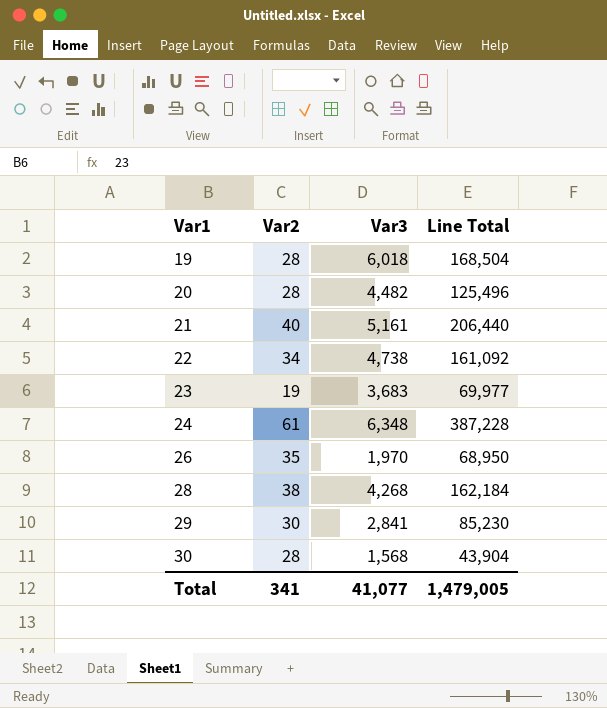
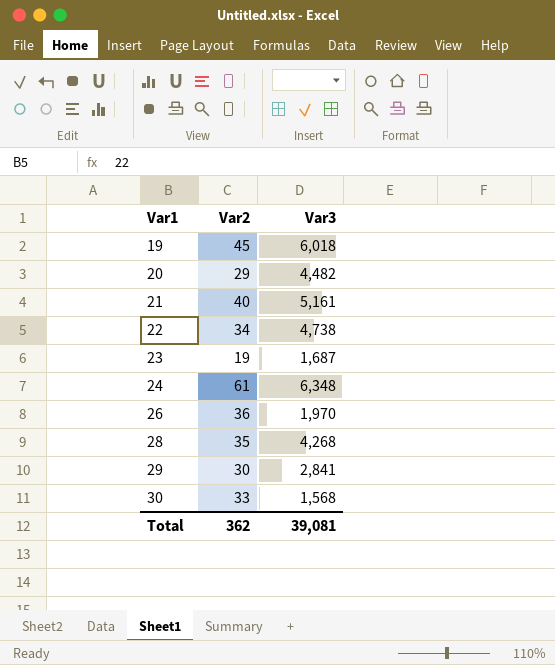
column Line Total | formula: [Var2] * [Var3] -> none
19 | Var2: 28 -> 45
20 | Var2: 28 -> 29
23 | Var3: 3,683 -> 1,687
26 | Var2: 35 -> 36
28 | Var2: 38 -> 35
30 | Var2: 28 -> 33
Total | Var2: 341 -> 362
Total | Var3: 41,077 -> 39,081

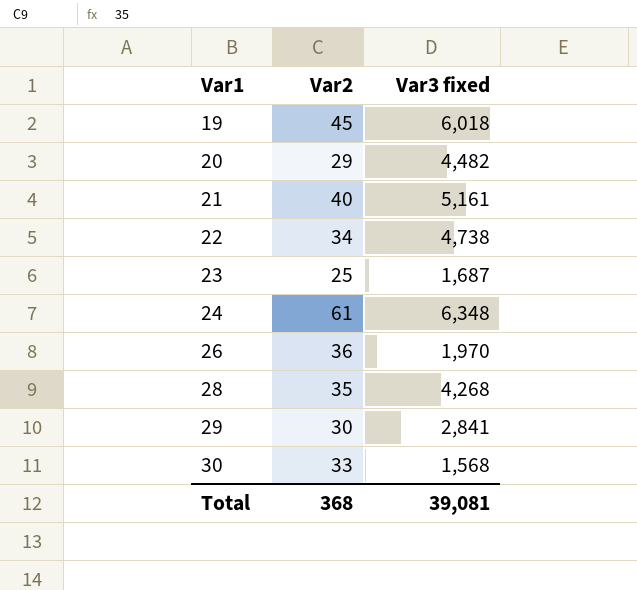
column name: Var3 -> Var3 fixed
23 | Var2: 19 -> 25
Total | Var2: 362 -> 368

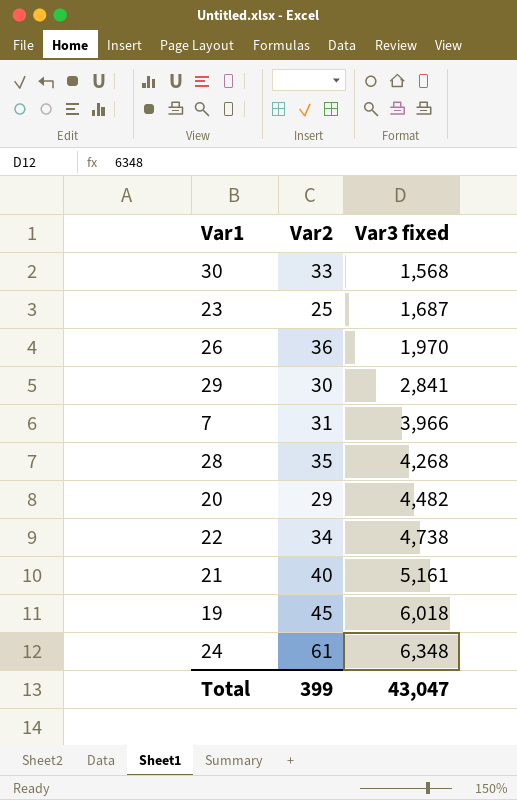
row order: Var1 ascending -> Var3 fixed ascending
row 7: none -> 31 | 3,966
Total | Var2: 368 -> 399
Total | Var3 fixed: 39,081 -> 43,047

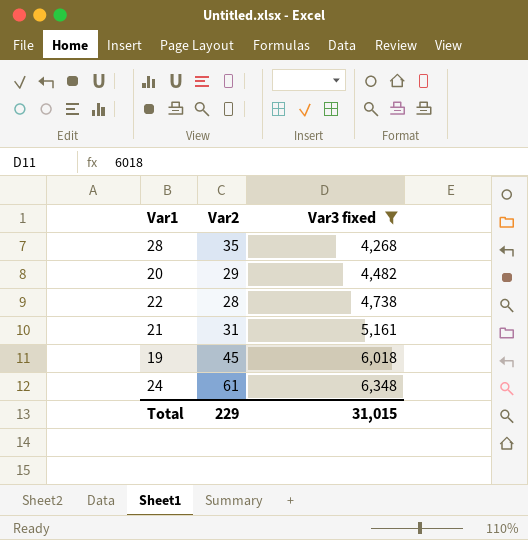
filter: none -> Var3 fixed >= 4,268
22 | Var2: 34 -> 28
21 | Var2: 40 -> 31
Total | Var2: 399 -> 229
Total | Var3 fixed: 43,047 -> 31,015

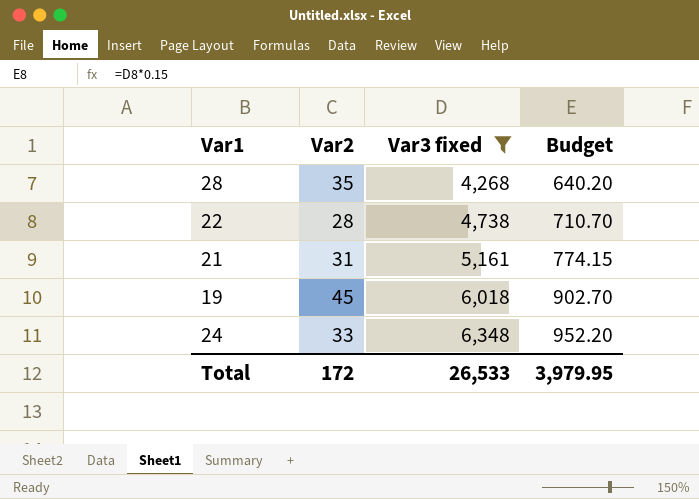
column Budget | formula: none -> [Var3 fixed] * 0.15
row 20: 29 | 4,482 -> none
24 | Var2: 61 -> 33
Total | Var2: 229 -> 172
Total | Var3 fixed: 31,015 -> 26,533

